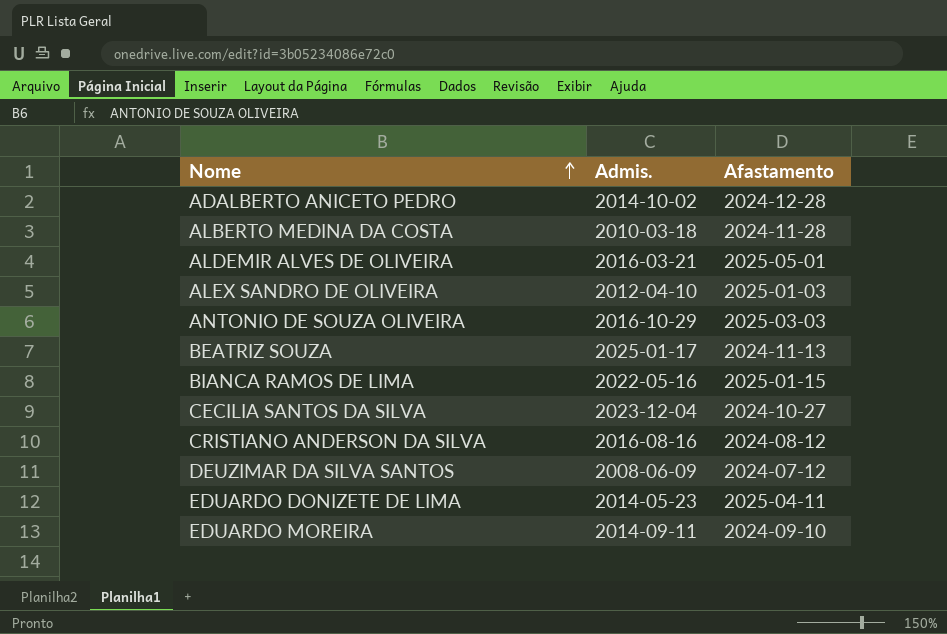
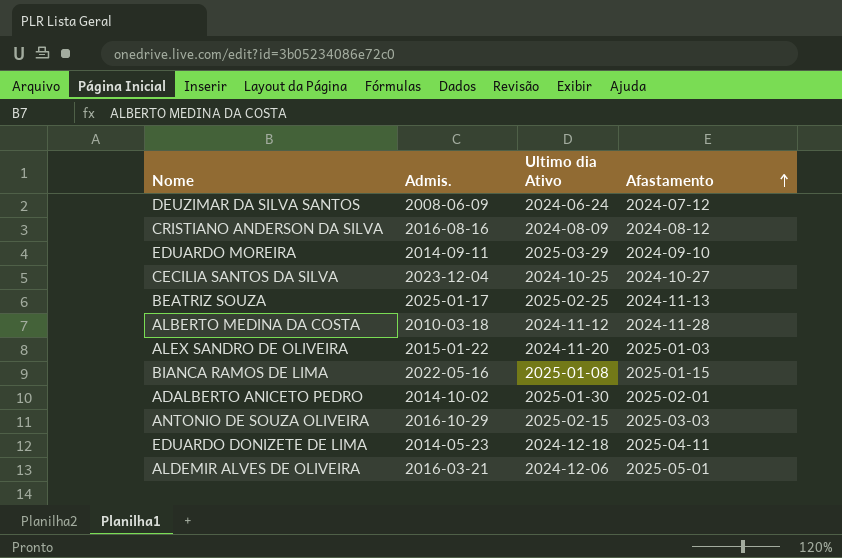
row order: Nome ascending -> Afastamento ascending
column Ultimo dia Ativo | position: none -> 3
ALEX SANDRO DE OLIVEIRA | Admis.: 2012-04-10 -> 2015-01-22
ADALBERTO ANICETO PEDRO | Afastamento: 2024-12-28 -> 2025-02-01

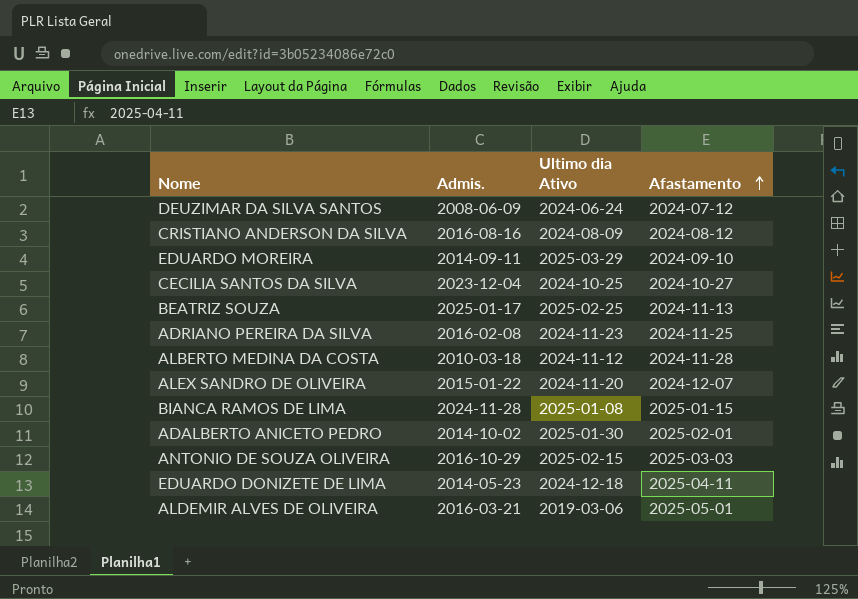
row ADRIANO PEREIRA DA SILVA: none -> 2016-02-08 | 2024-11-23 | 2024-11-25
ALEX SANDRO DE OLIVEIRA | Afastamento: 2025-01-03 -> 2024-12-07
BIANCA RAMOS DE LIMA | Admis.: 2022-05-16 -> 2024-11-28
ALDEMIR ALVES DE OLIVEIRA | Ultimo dia Ativo: 2024-12-06 -> 2019-03-06

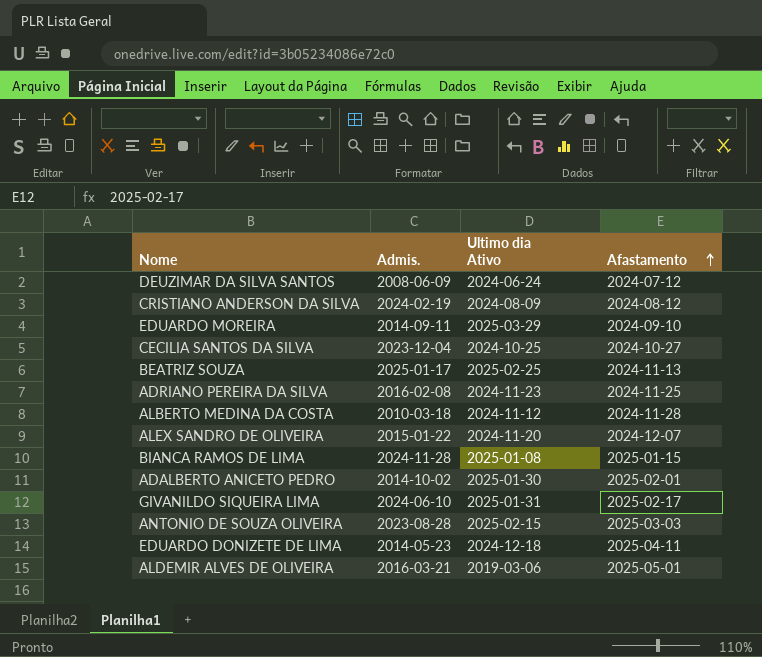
CRISTIANO ANDERSON DA SILVA | Admis.: 2016-08-16 -> 2024-02-19
row GIVANILDO SIQUEIRA LIMA: none -> 2024-06-10 | 2025-01-31 | 2025-02-17
ANTONIO DE SOUZA OLIVEIRA | Admis.: 2016-10-29 -> 2023-08-28

